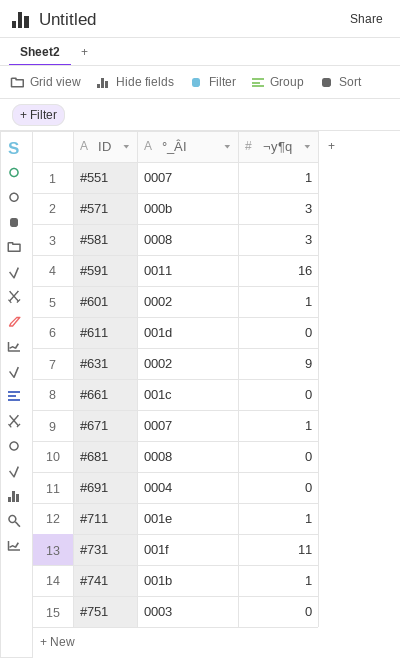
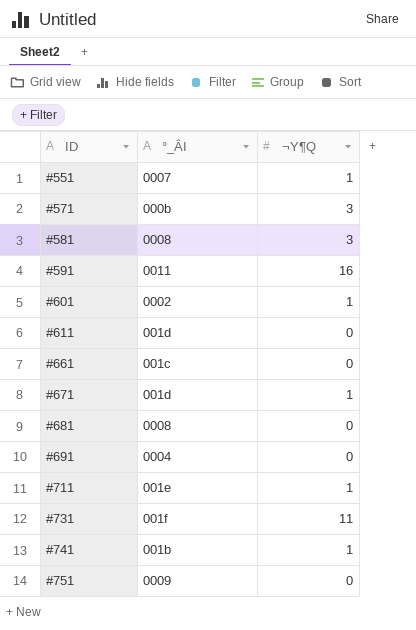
column name: ¬y¶q -> ¬Y¶Q
row #631: 0002 | 9 -> none
#671 | °_ÂI: 0007 -> 001d
#751 | °_ÂI: 0003 -> 0009

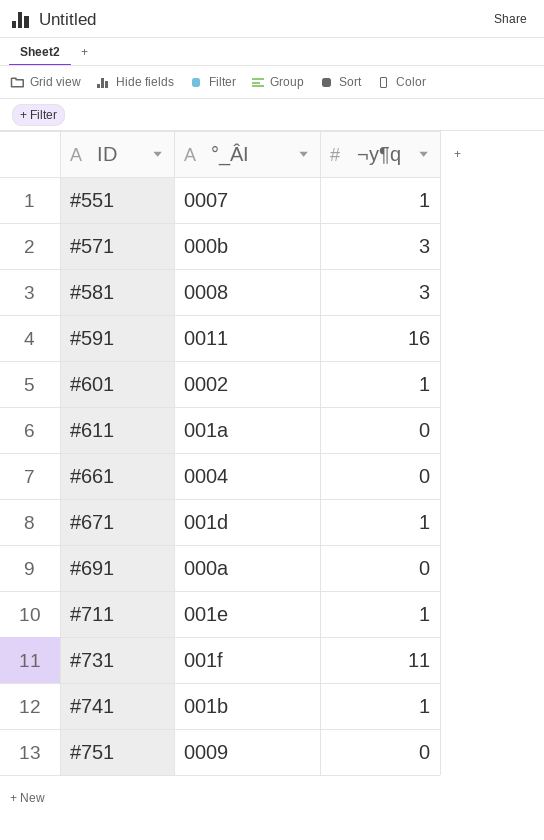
column name: ¬Y¶Q -> ¬y¶q
row #681: 0008 | 0 -> none
#611 | °_ÂI: 001d -> 001a
#661 | °_ÂI: 001c -> 0004
#691 | °_ÂI: 0004 -> 000a

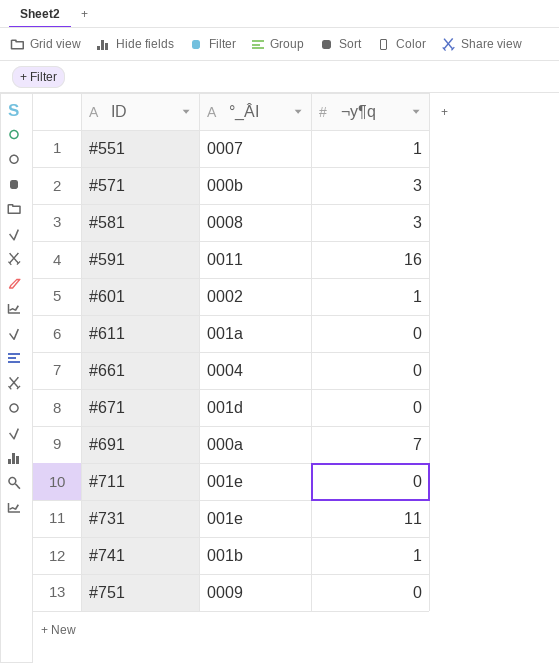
#671 | ¬y¶q: 1 -> 0
#691 | ¬y¶q: 0 -> 7
#711 | ¬y¶q: 1 -> 0
#731 | °_ÂI: 001f -> 001e

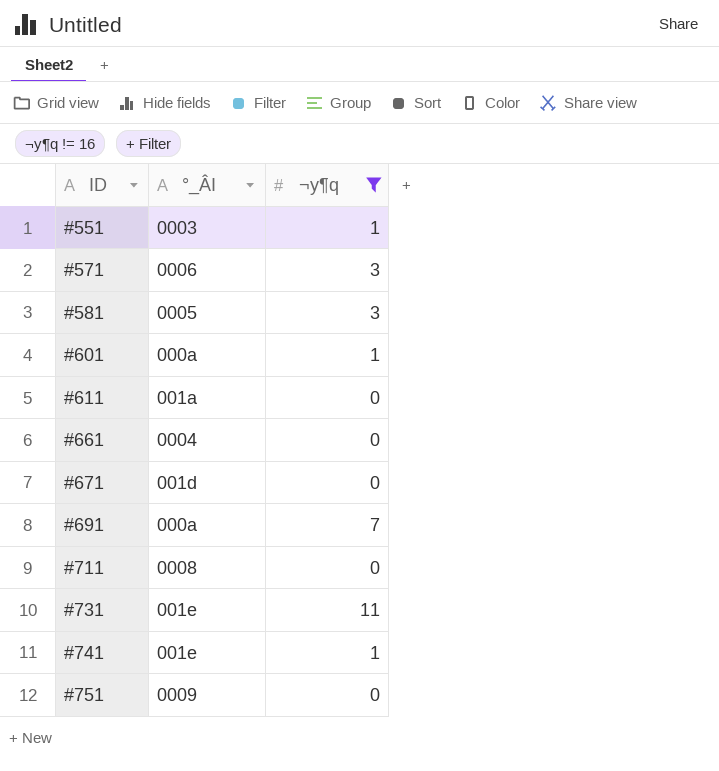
filter: none -> ¬y¶q != 16
#551 | °_ÂI: 0007 -> 0003
#571 | °_ÂI: 000b -> 0006
#581 | °_ÂI: 0008 -> 0005
#601 | °_ÂI: 0002 -> 000a
#711 | °_ÂI: 001e -> 0008
#741 | °_ÂI: 001b -> 001e

